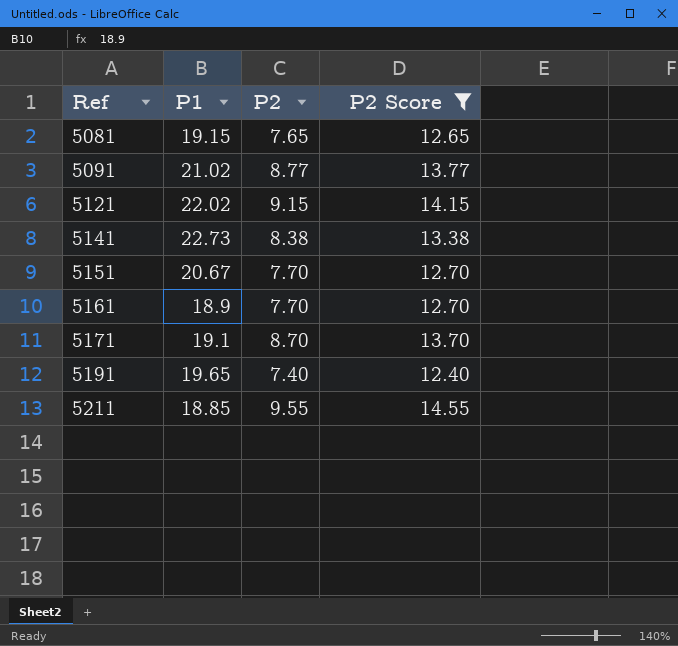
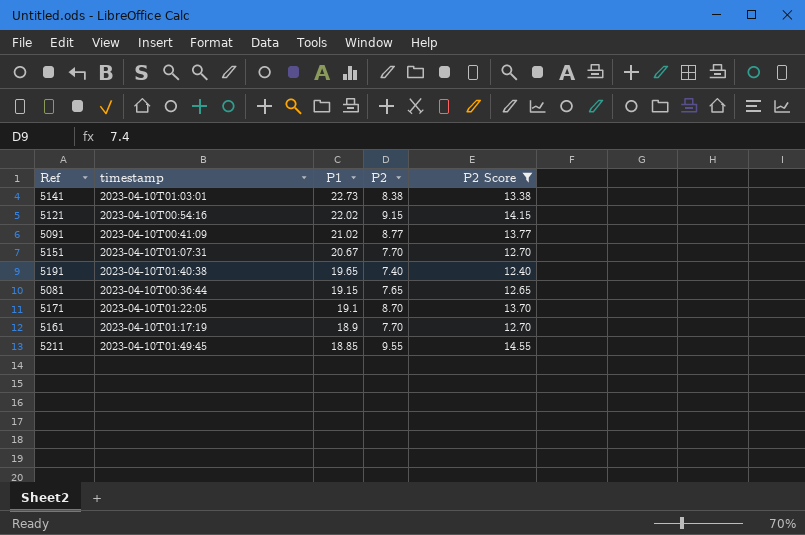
row order: Ref ascending -> P1 descending
column timestamp | position: none -> 2

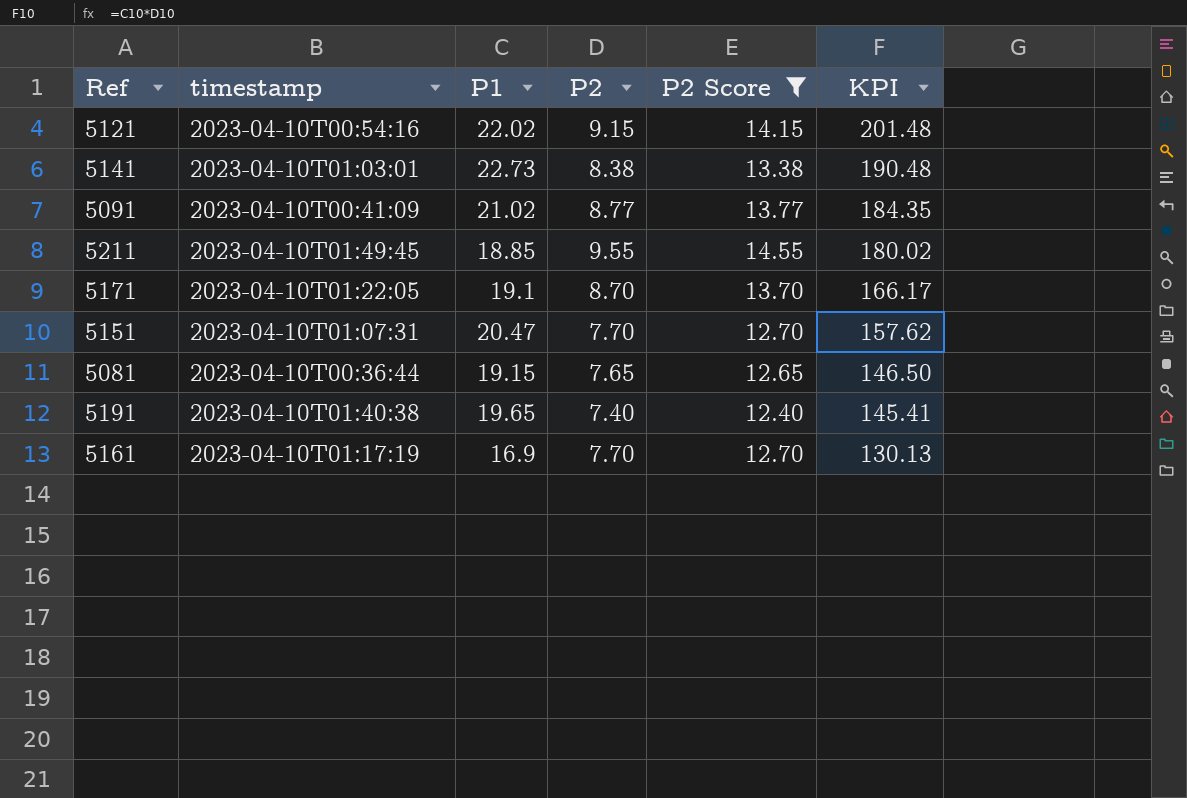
row order: P1 descending -> KPI descending
column KPI | formula: none -> [P1] * [P2]
5151 | P1: 20.67 -> 20.47
5161 | P1: 18.9 -> 16.9

